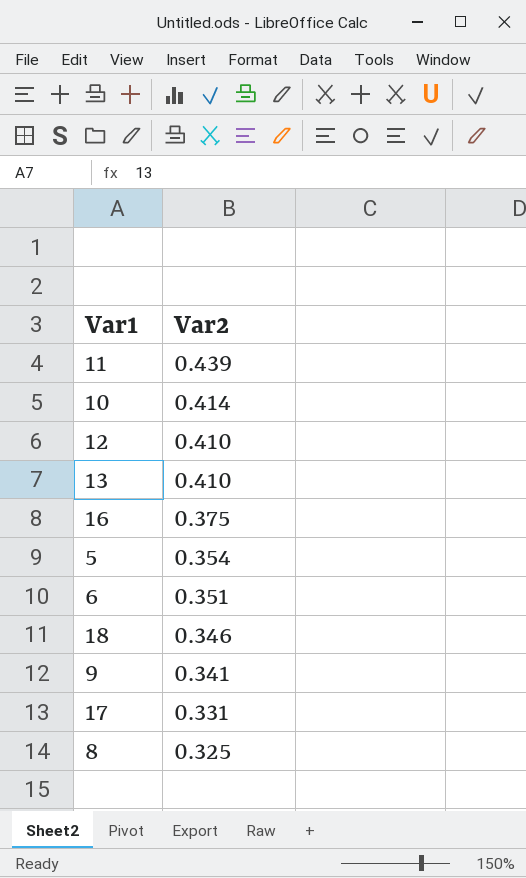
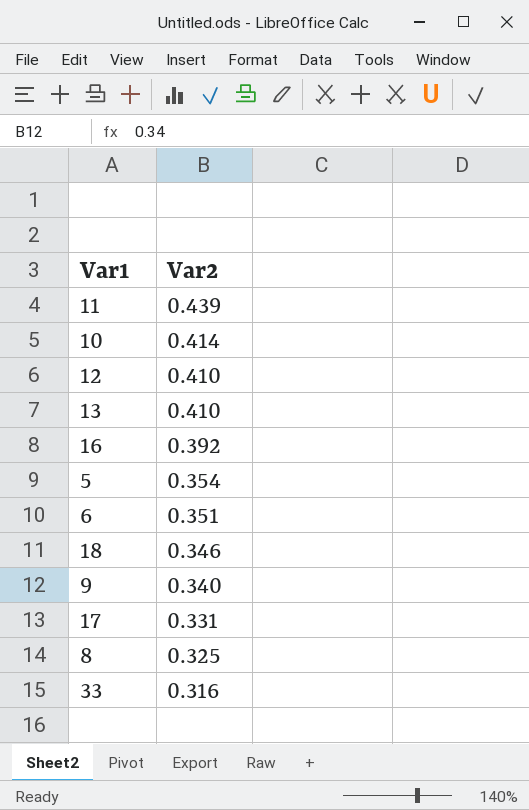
16 | Var2: 0.375 -> 0.392
9 | Var2: 0.341 -> 0.340
row 33: none -> 0.316

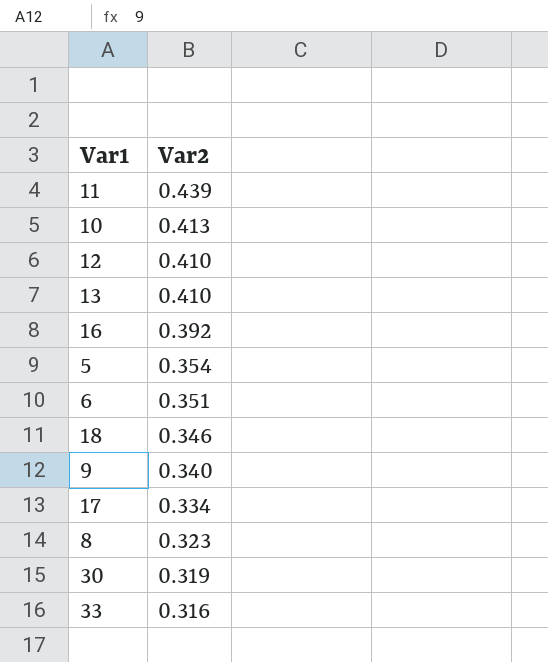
10 | Var2: 0.414 -> 0.413
17 | Var2: 0.331 -> 0.334
8 | Var2: 0.325 -> 0.323
row 30: none -> 0.319

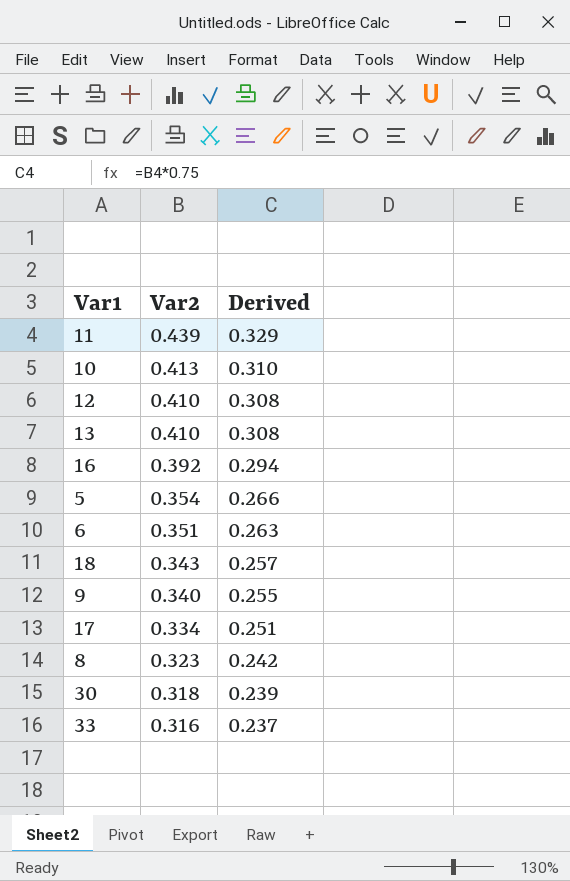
column Derived | formula: none -> [Var2] * 0.75
18 | Var2: 0.346 -> 0.343
30 | Var2: 0.319 -> 0.318

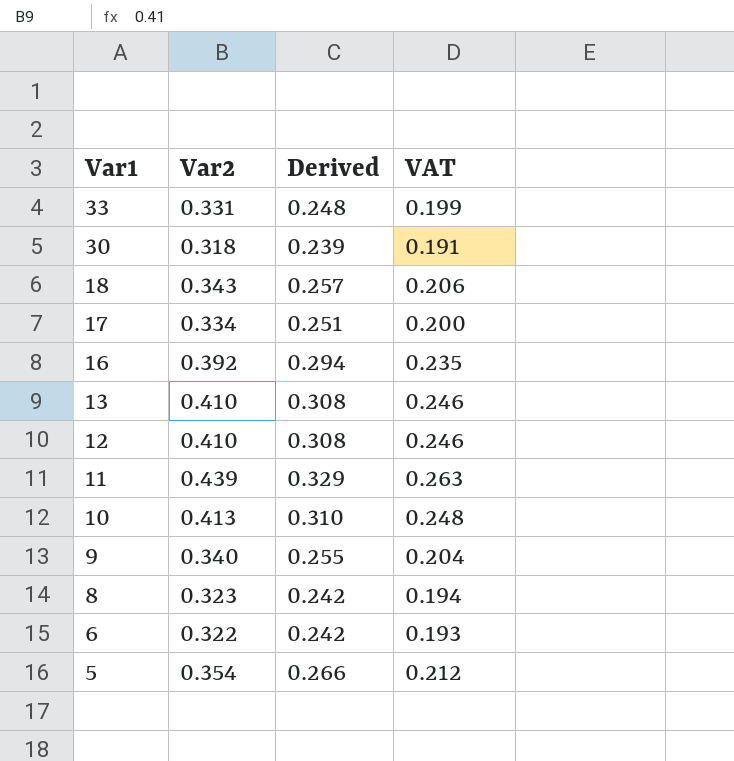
row order: Var2 descending -> Var1 descending
column VAT | formula: none -> [Var2] * 0.6
33 | Var2: 0.316 -> 0.331
33 | Derived: 0.237 -> 0.248
6 | Var2: 0.351 -> 0.322
6 | Derived: 0.263 -> 0.242

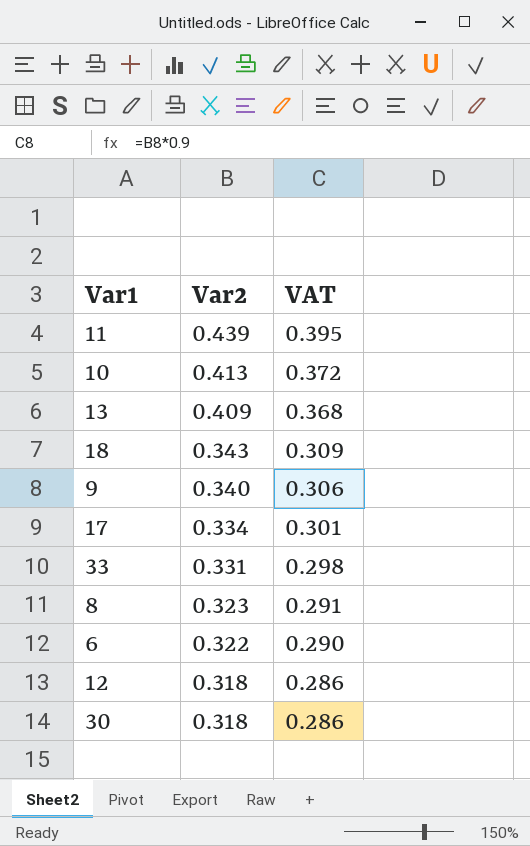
row order: Var1 descending -> Var2 descending
column Derived | formula: [Var2] * 0.75 -> none
column VAT | formula: [Var2] * 0.6 -> [Var2] * 0.9
row 16: 0.392 | 0.294 | 0.235 -> none
row 5: 0.354 | 0.266 | 0.212 -> none
13 | Var2: 0.410 -> 0.409
12 | Var2: 0.410 -> 0.318

